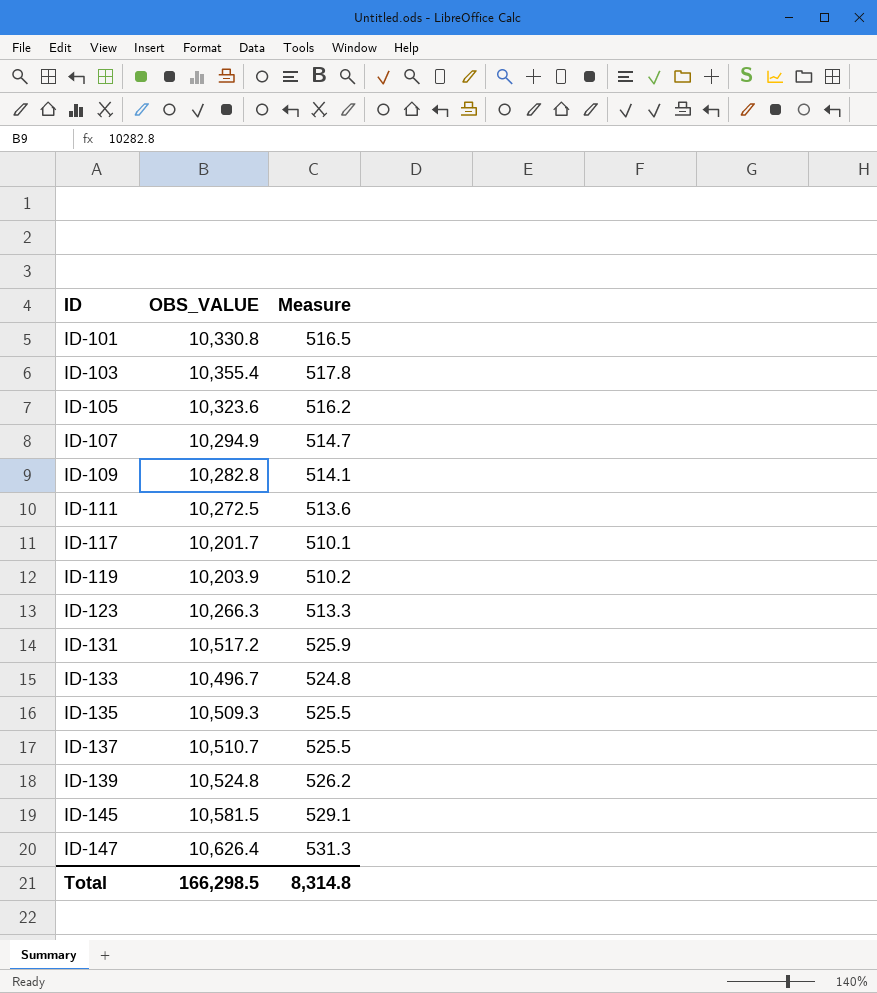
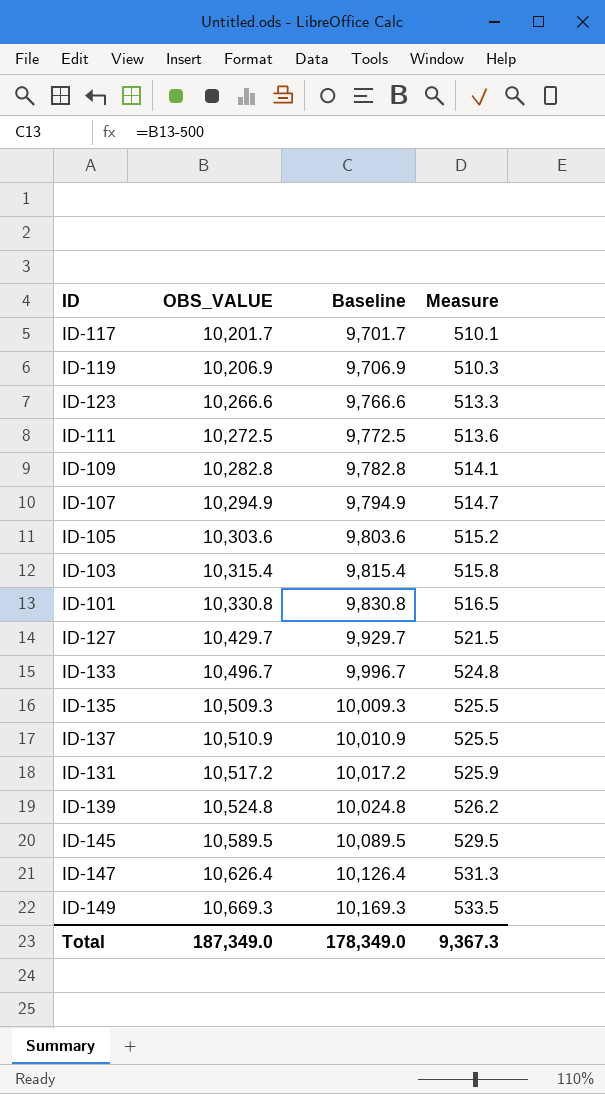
row order: ID ascending -> OBS_VALUE ascending
column Baseline | formula: none -> [OBS_VALUE] - 500
ID-119 | OBS_VALUE: 10,203.9 -> 10,206.9
ID-119 | Measure: 510.2 -> 510.3
ID-123 | OBS_VALUE: 10,266.3 -> 10,266.6
ID-105 | OBS_VALUE: 10,323.6 -> 10,303.6
ID-105 | Measure: 516.2 -> 515.2
ID-103 | OBS_VALUE: 10,355.4 -> 10,315.4
ID-103 | Measure: 517.8 -> 515.8
row ID-127: none -> 10,429.7 | 9,929.7 | 521.5
ID-137 | OBS_VALUE: 10,510.7 -> 10,510.9
ID-145 | OBS_VALUE: 10,581.5 -> 10,589.5
ID-145 | Measure: 529.1 -> 529.5
row ID-149: none -> 10,669.3 | 10,169.3 | 533.5
Total | OBS_VALUE: 166,298.5 -> 187,349.0
Total | Measure: 8,314.8 -> 9,367.3

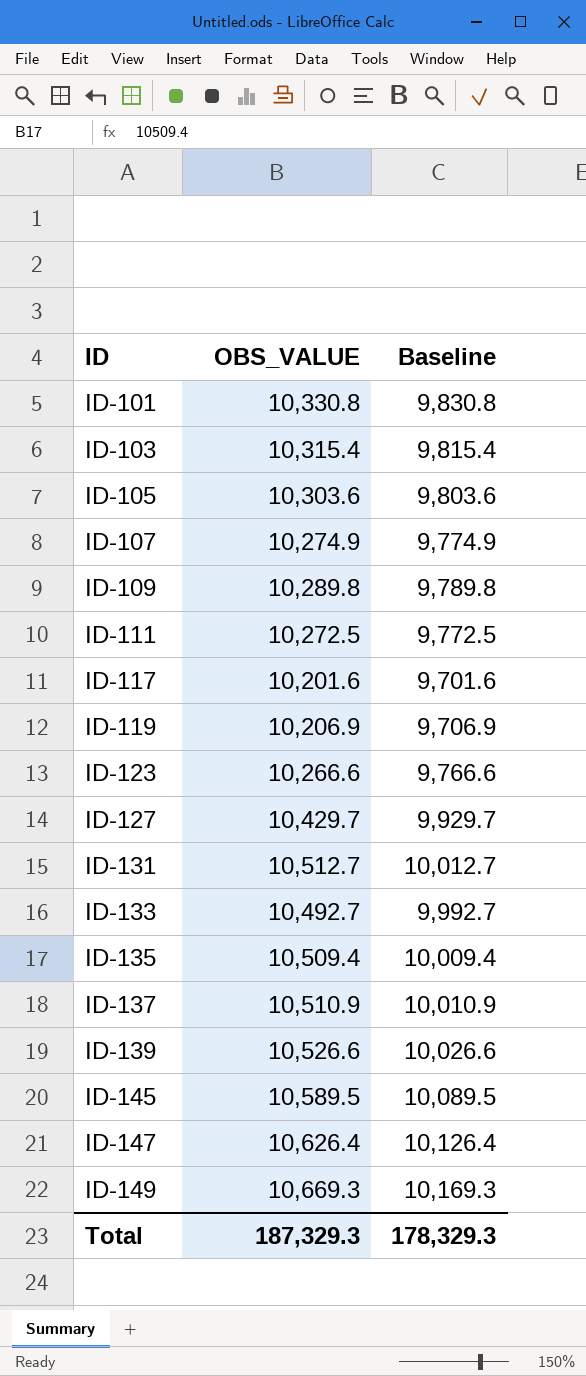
row order: OBS_VALUE ascending -> ID ascending
column Measure | formula: [OBS_VALUE] * 0.05 -> none
ID-107 | OBS_VALUE: 10,294.9 -> 10,274.9
ID-107 | Baseline: 9,794.9 -> 9,774.9
ID-109 | OBS_VALUE: 10,282.8 -> 10,289.8
ID-109 | Baseline: 9,782.8 -> 9,789.8
ID-117 | OBS_VALUE: 10,201.7 -> 10,201.6
ID-117 | Baseline: 9,701.7 -> 9,701.6
ID-131 | OBS_VALUE: 10,517.2 -> 10,512.7
ID-131 | Baseline: 10,017.2 -> 10,012.7
ID-133 | OBS_VALUE: 10,496.7 -> 10,492.7
ID-133 | Baseline: 9,996.7 -> 9,992.7
ID-135 | OBS_VALUE: 10,509.3 -> 10,509.4
ID-135 | Baseline: 10,009.3 -> 10,009.4
ID-139 | OBS_VALUE: 10,524.8 -> 10,526.6
ID-139 | Baseline: 10,024.8 -> 10,026.6
Total | OBS_VALUE: 187,349.0 -> 187,329.3
Total | Baseline: 178,349.0 -> 178,329.3

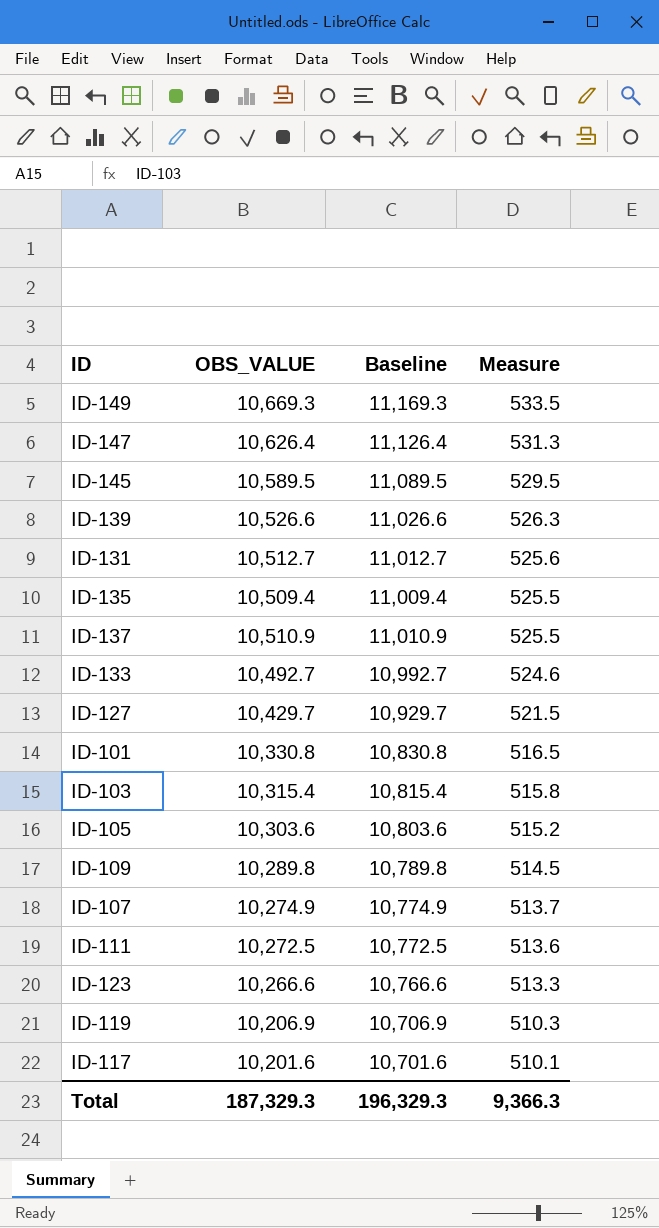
row order: ID ascending -> Measure descending
column Baseline | formula: [OBS_VALUE] - 500 -> [OBS_VALUE] + 500
column Measure | formula: none -> [OBS_VALUE] * 0.05
Total | Baseline: 178,329.3 -> 196,329.3

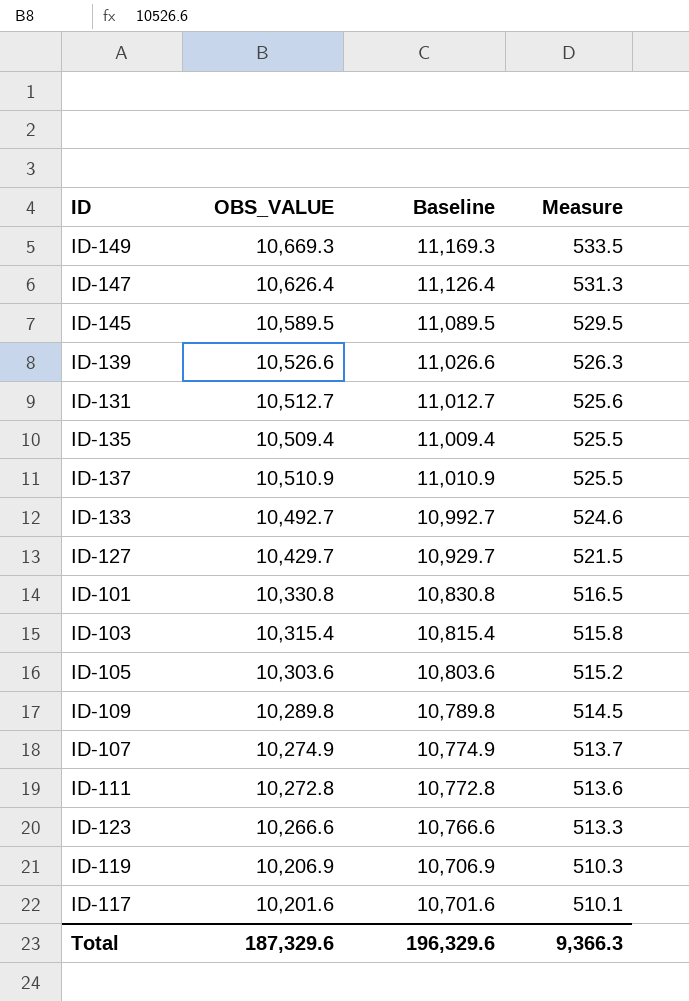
ID-111 | OBS_VALUE: 10,272.5 -> 10,272.8
ID-111 | Baseline: 10,772.5 -> 10,772.8
Total | OBS_VALUE: 187,329.3 -> 187,329.6
Total | Baseline: 196,329.3 -> 196,329.6

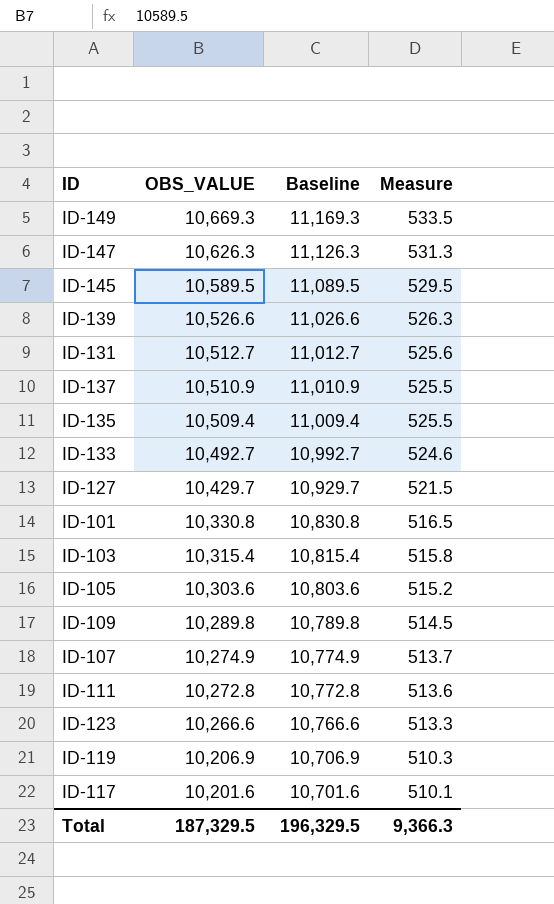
row order: Measure descending -> OBS_VALUE descending
ID-147 | OBS_VALUE: 10,626.4 -> 10,626.3
ID-147 | Baseline: 11,126.4 -> 11,126.3
Total | OBS_VALUE: 187,329.6 -> 187,329.5
Total | Baseline: 196,329.6 -> 196,329.5

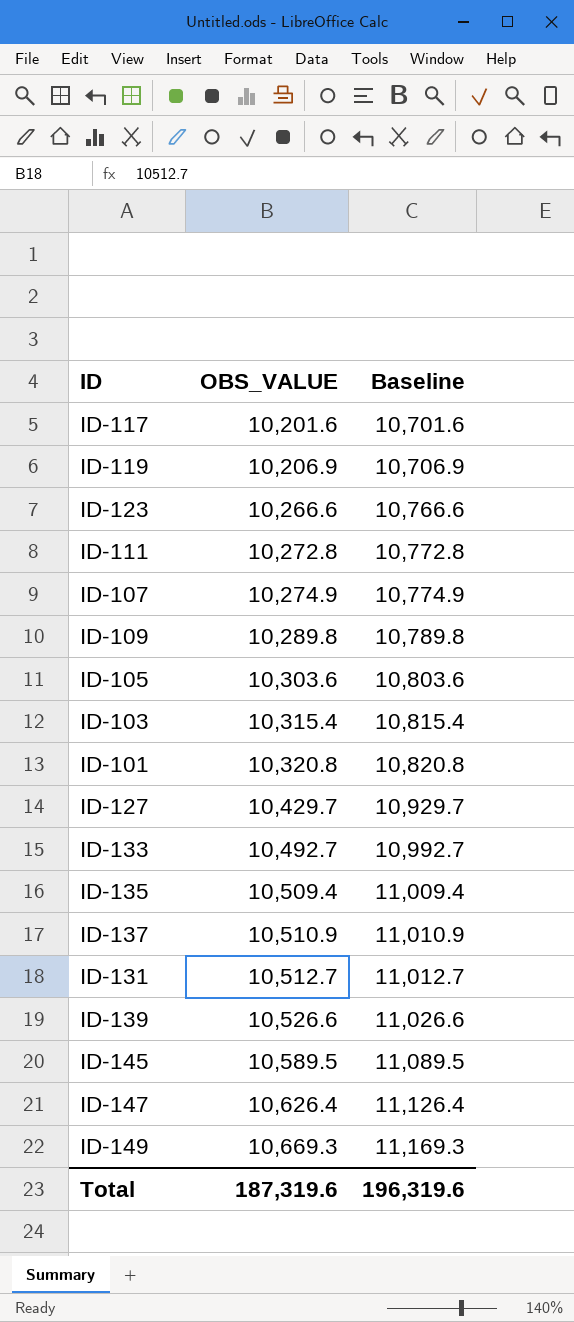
row order: OBS_VALUE descending -> OBS_VALUE ascending
column Measure | formula: [OBS_VALUE] * 0.05 -> none
ID-101 | OBS_VALUE: 10,330.8 -> 10,320.8
ID-101 | Baseline: 10,830.8 -> 10,820.8
ID-147 | OBS_VALUE: 10,626.3 -> 10,626.4
ID-147 | Baseline: 11,126.3 -> 11,126.4
Total | OBS_VALUE: 187,329.5 -> 187,319.6
Total | Baseline: 196,329.5 -> 196,319.6

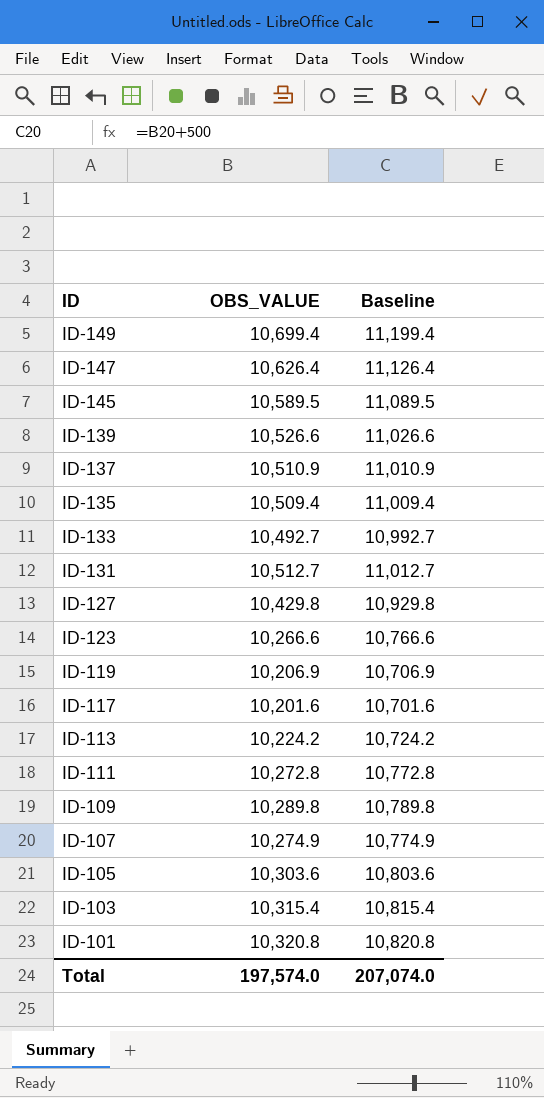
row order: OBS_VALUE ascending -> ID descending
ID-149 | OBS_VALUE: 10,669.3 -> 10,699.4
ID-149 | Baseline: 11,169.3 -> 11,199.4
ID-127 | OBS_VALUE: 10,429.7 -> 10,429.8
ID-127 | Baseline: 10,929.7 -> 10,929.8
row ID-113: none -> 10,224.2 | 10,724.2
Total | OBS_VALUE: 187,319.6 -> 197,574.0
Total | Baseline: 196,319.6 -> 207,074.0

